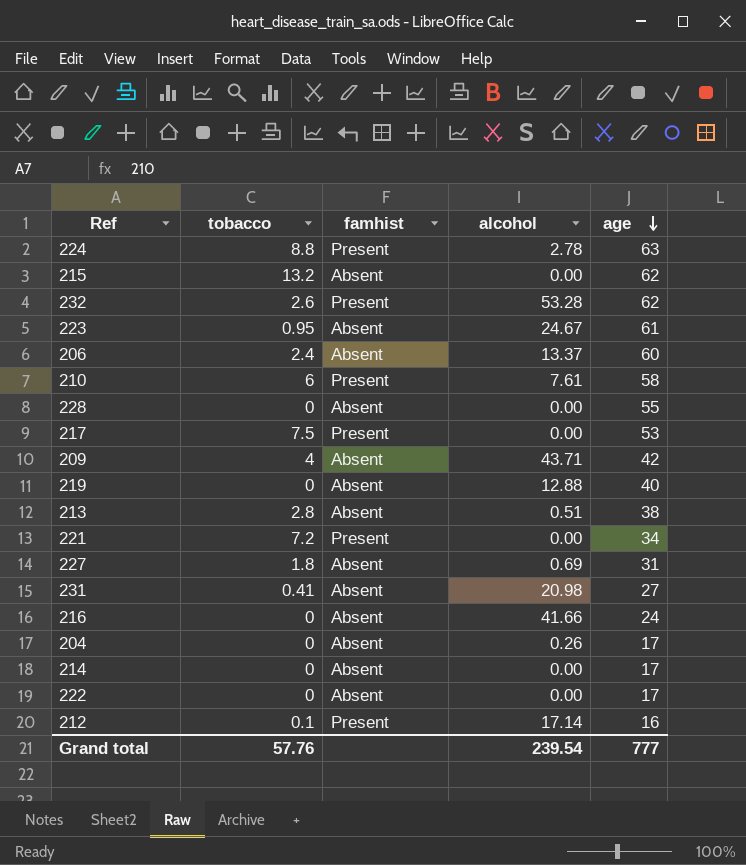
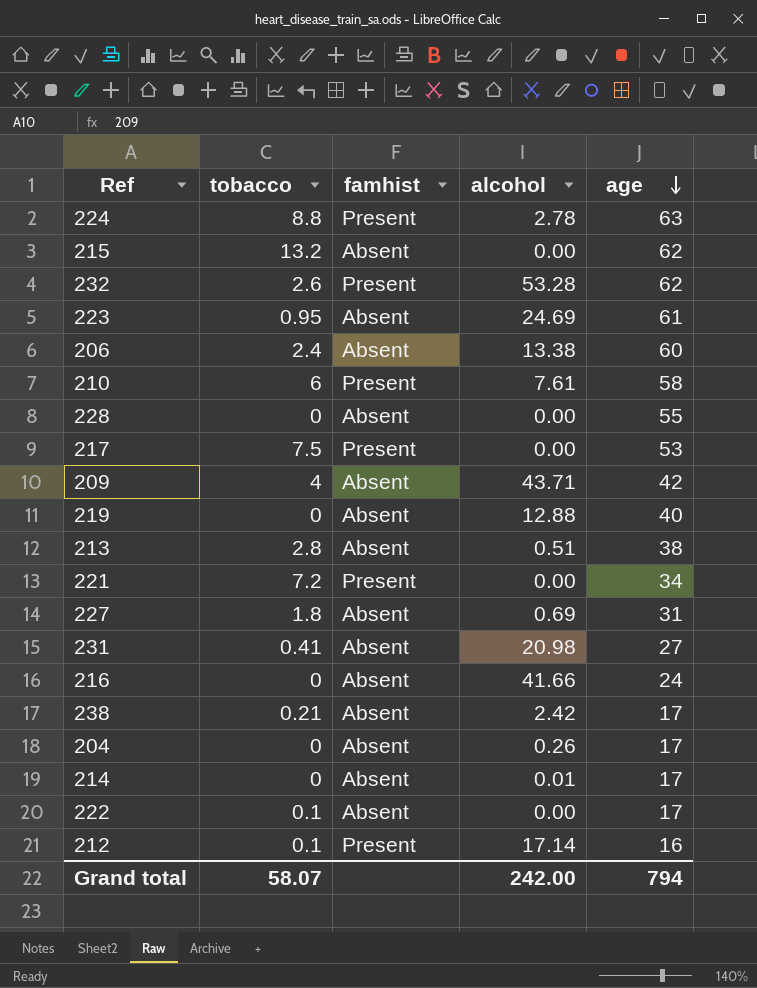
223 | alcohol: 24.67 -> 24.69
206 | alcohol: 13.37 -> 13.38
row 238: none -> 0.21 | Absent | 2.42 | 17
214 | alcohol: 0.00 -> 0.01
222 | tobacco: 0 -> 0.1
Grand total | tobacco: 57.76 -> 58.07
Grand total | alcohol: 239.54 -> 242.00
Grand total | age: 777 -> 794

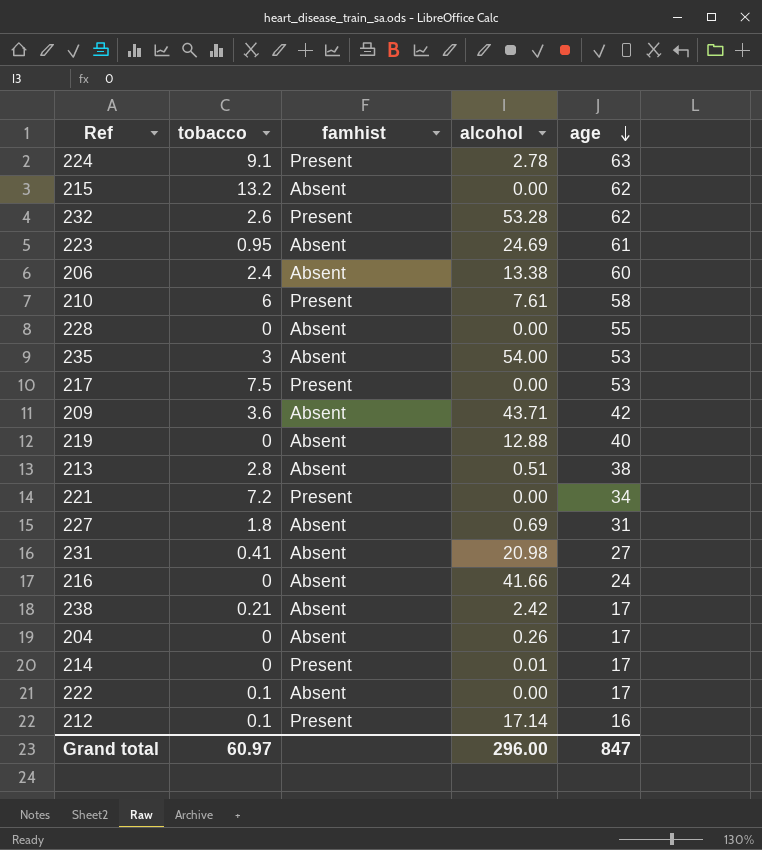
224 | tobacco: 8.8 -> 9.1
row 235: none -> 3 | Absent | 54.00 | 53
209 | tobacco: 4 -> 3.6
214 | famhist: Absent -> Present
Grand total | tobacco: 58.07 -> 60.97
Grand total | alcohol: 242.00 -> 296.00
Grand total | age: 794 -> 847

